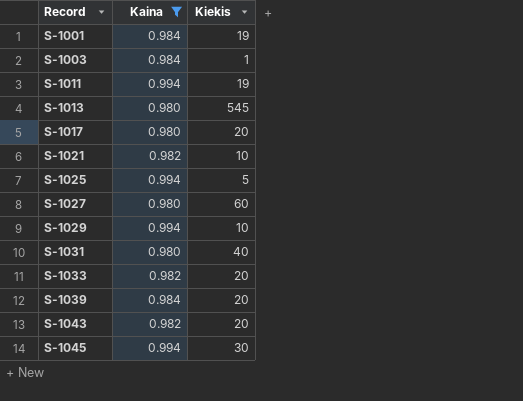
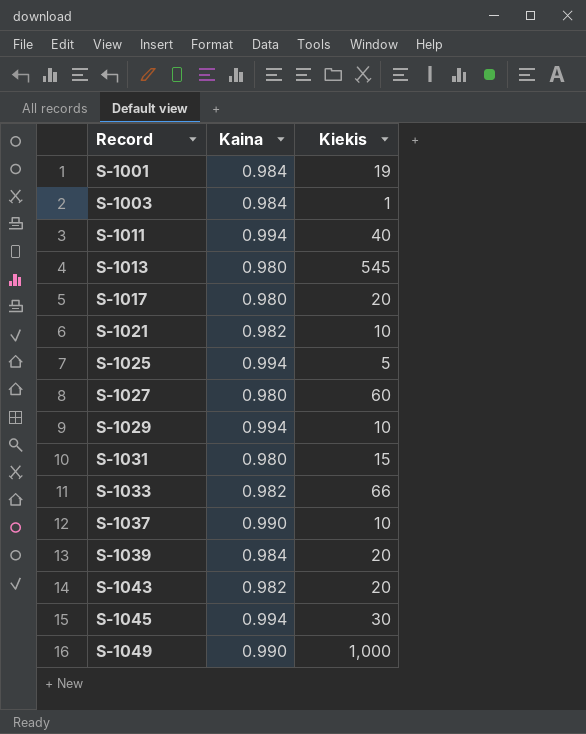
filter: Kaina != 0.990 -> none
S-1011 | Kiekis: 19 -> 40
S-1031 | Kiekis: 40 -> 15
S-1033 | Kiekis: 20 -> 66

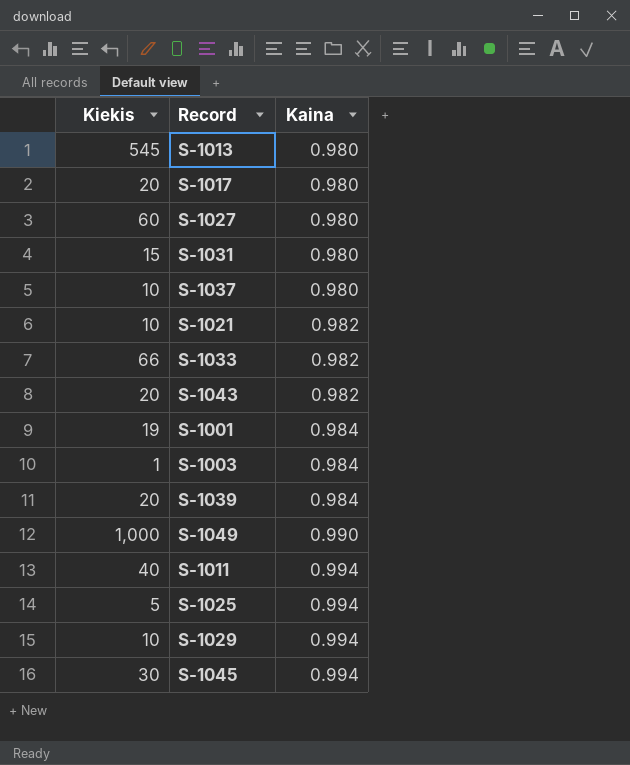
row order: Record ascending -> Kaina ascending
column Kiekis | position: 3 -> 1
S-1037 | Kaina: 0.990 -> 0.980

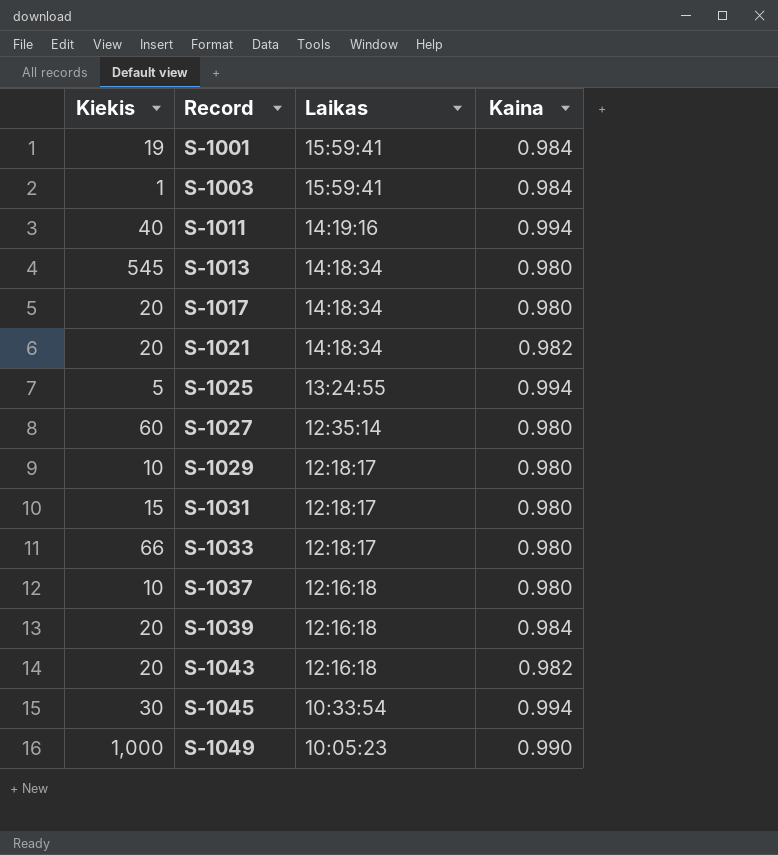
row order: Kaina ascending -> Record ascending
column Laikas | position: none -> 3
S-1021 | Kiekis: 10 -> 20
S-1029 | Kaina: 0.994 -> 0.980
S-1033 | Kaina: 0.982 -> 0.980

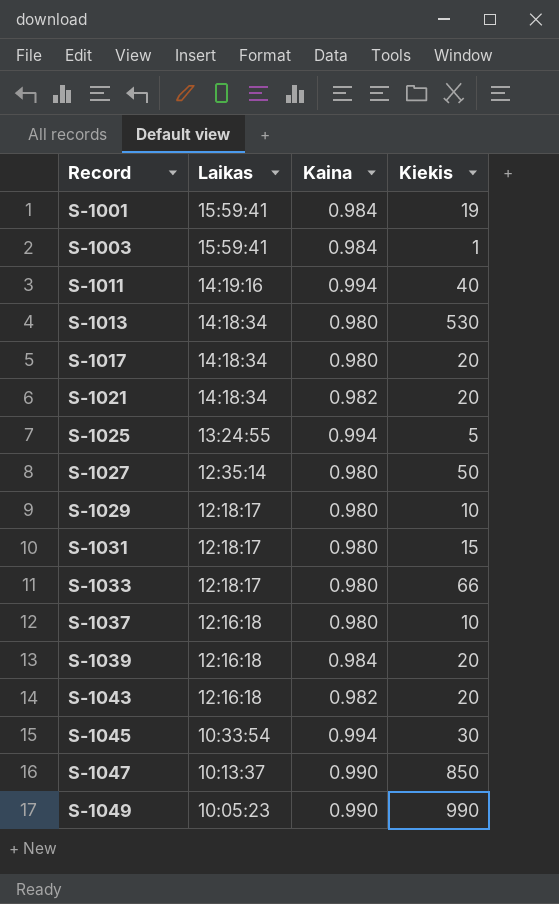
column Kiekis | position: 1 -> 4
S-1013 | Kiekis: 545 -> 530
S-1027 | Kiekis: 60 -> 50
row S-1047: none -> 10:13:37 | 0.990 | 850
S-1049 | Kiekis: 1,000 -> 990

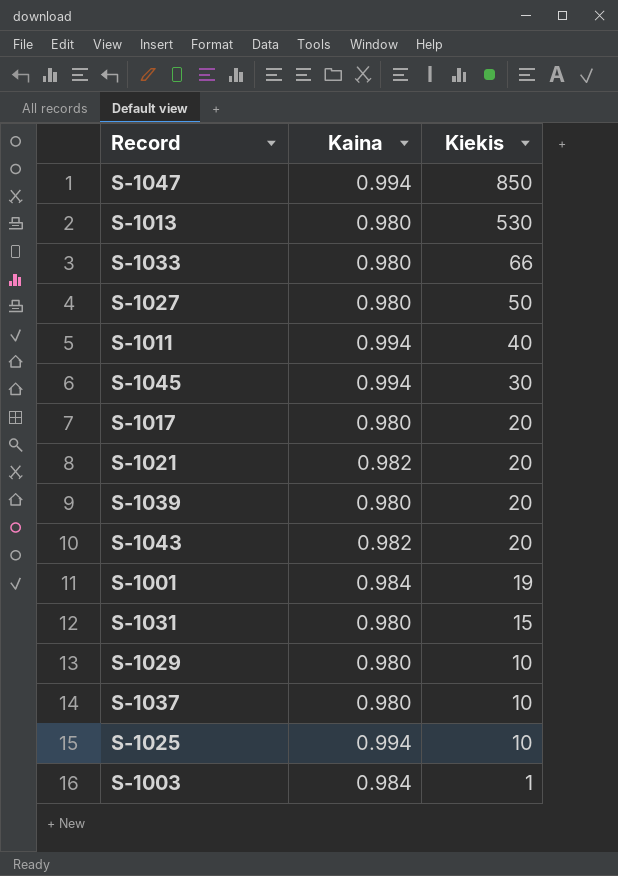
row order: Record ascending -> Kiekis descending
column Laikas | position: 2 -> none
row S-1049: 10:05:23 | 0.990 | 990 -> none
S-1047 | Kaina: 0.990 -> 0.994
S-1039 | Kaina: 0.984 -> 0.980
S-1025 | Kiekis: 5 -> 10

